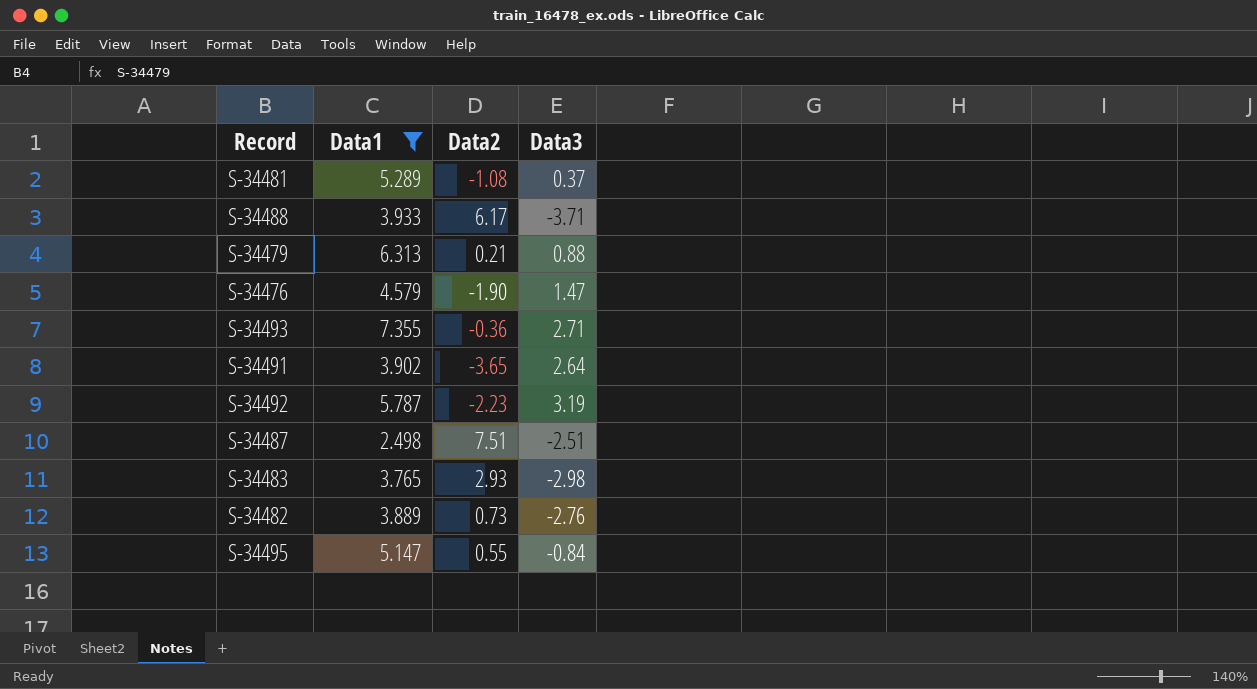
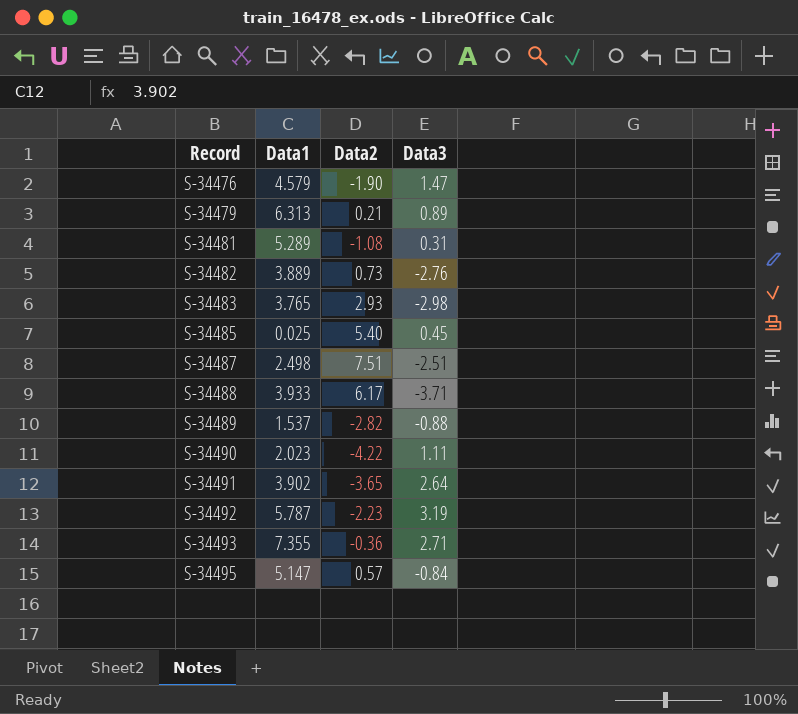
filter: Data1 >= 2.498 -> none
row order: none -> Record ascending
S-34479 | Data3: 0.88 -> 0.89
S-34481 | Data3: 0.37 -> 0.31
S-34495 | Data2: 0.55 -> 0.57

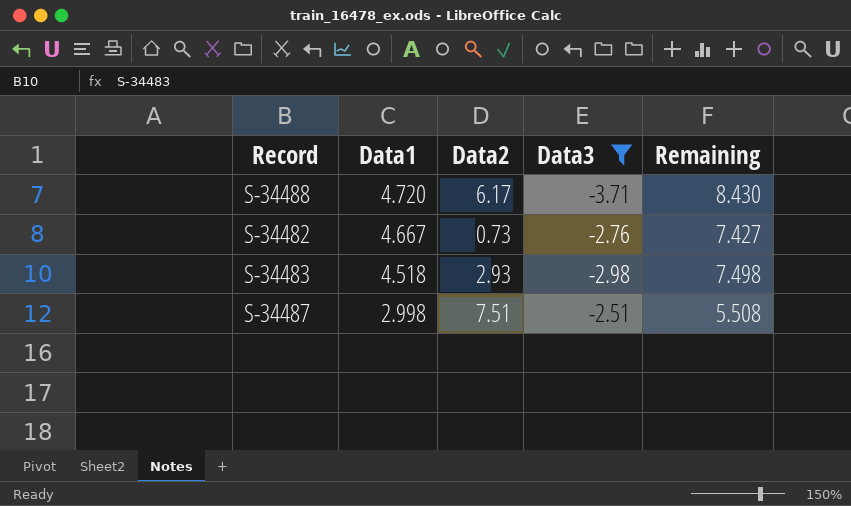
filter: none -> Data3 <= -2.51
row order: Record ascending -> Data1 descending
column Remaining | formula: none -> [Data1] - [Data3]
S-34488 | Data1: 3.933 -> 4.720
S-34482 | Data1: 3.889 -> 4.667
S-34483 | Data1: 3.765 -> 4.518
S-34487 | Data1: 2.498 -> 2.998

